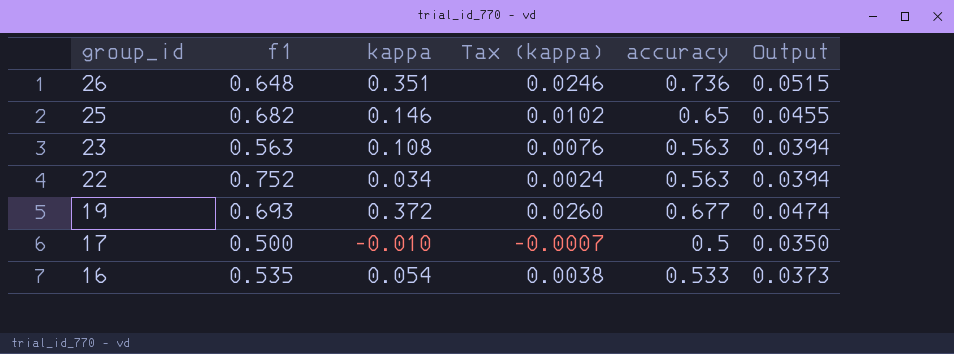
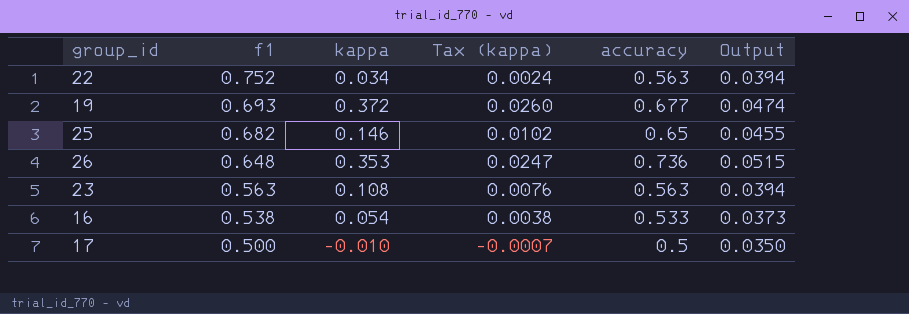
row order: group_id descending -> f1 descending
26 | kappa: 0.351 -> 0.353
26 | Tax (kappa): 0.0246 -> 0.0247
16 | f1: 0.535 -> 0.538

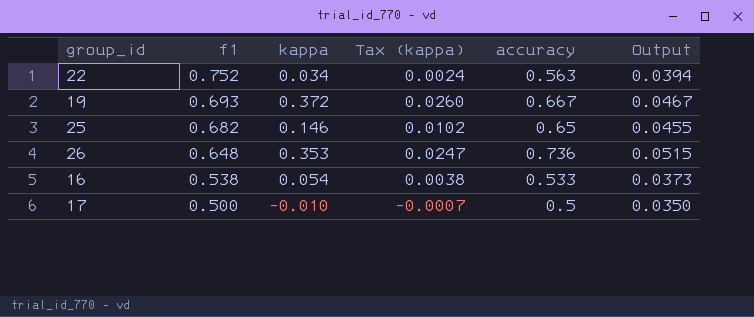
row 23: 0.563 | 0.108 | 0.0076 | 0.563 | 0.0394 -> none
19 | accuracy: 0.677 -> 0.667
19 | Output: 0.0474 -> 0.0467

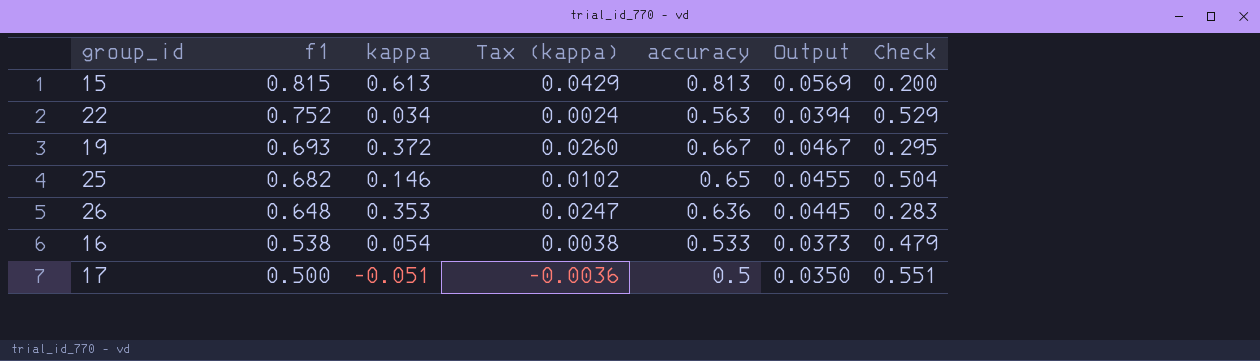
column Check | formula: none -> [accuracy] - [kappa]
row 15: none -> 0.815 | 0.613 | 0.0429 | 0.813 | 0.0569 | 0.200
26 | accuracy: 0.736 -> 0.636
26 | Output: 0.0515 -> 0.0445
17 | kappa: -0.010 -> -0.051
17 | Tax (kappa): -0.0007 -> -0.0036

